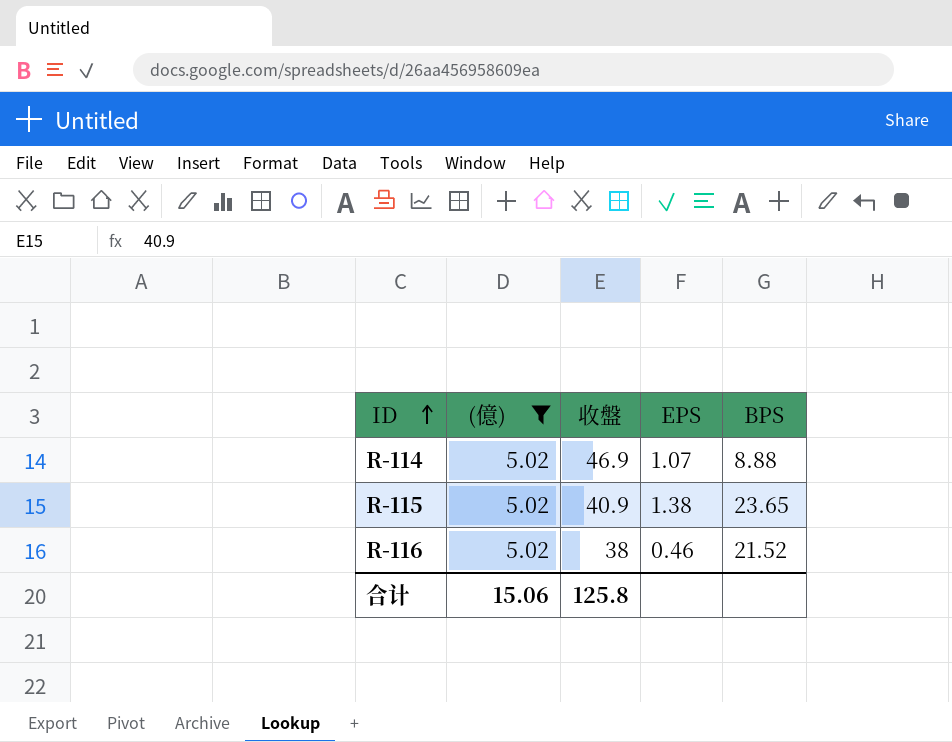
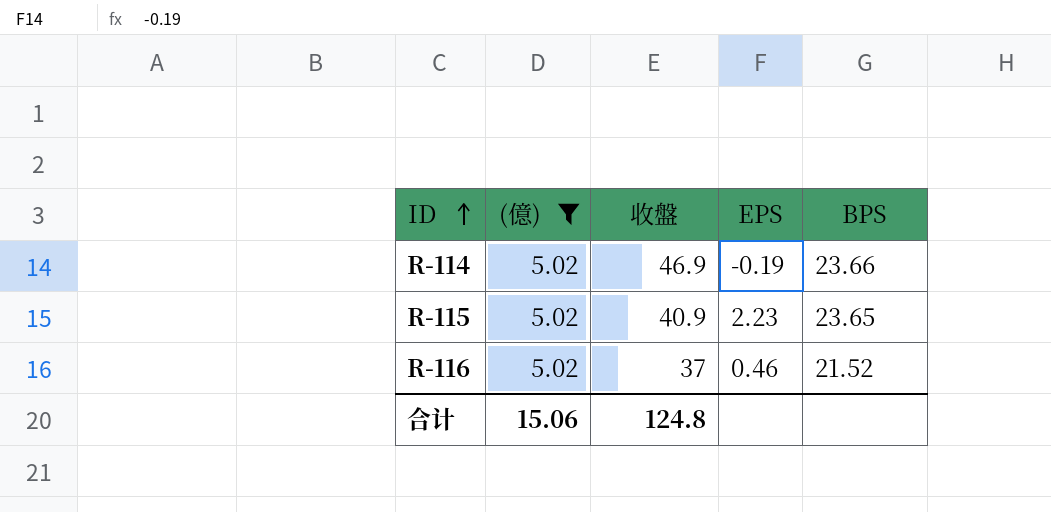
R-114 | EPS: 1.07 -> -0.19
R-114 | BPS: 8.88 -> 23.66
R-115 | EPS: 1.38 -> 2.23
R-116 | 收盤: 38 -> 37
合计 | 收盤: 125.8 -> 124.8

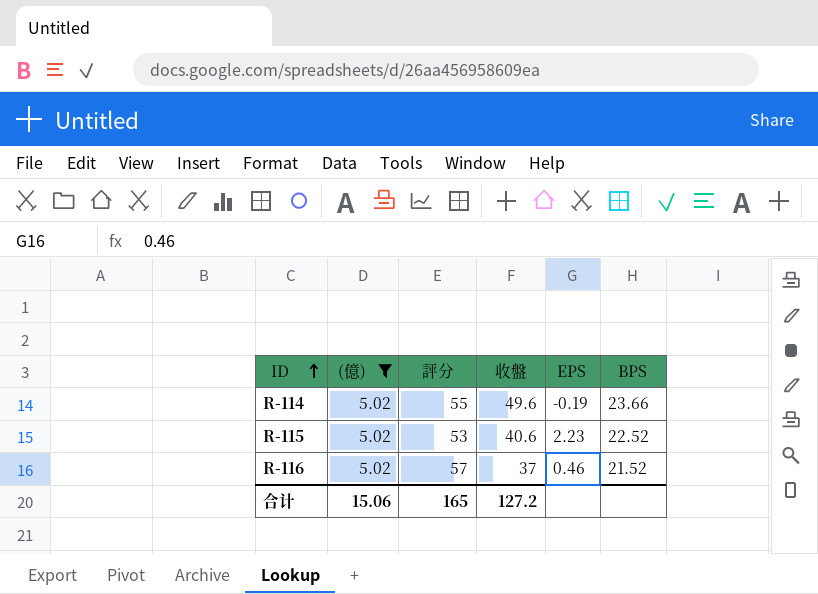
column 評分 | position: none -> 3
R-114 | 收盤: 46.9 -> 49.6
R-115 | 收盤: 40.9 -> 40.6
R-115 | BPS: 23.65 -> 22.52
合计 | 收盤: 124.8 -> 127.2

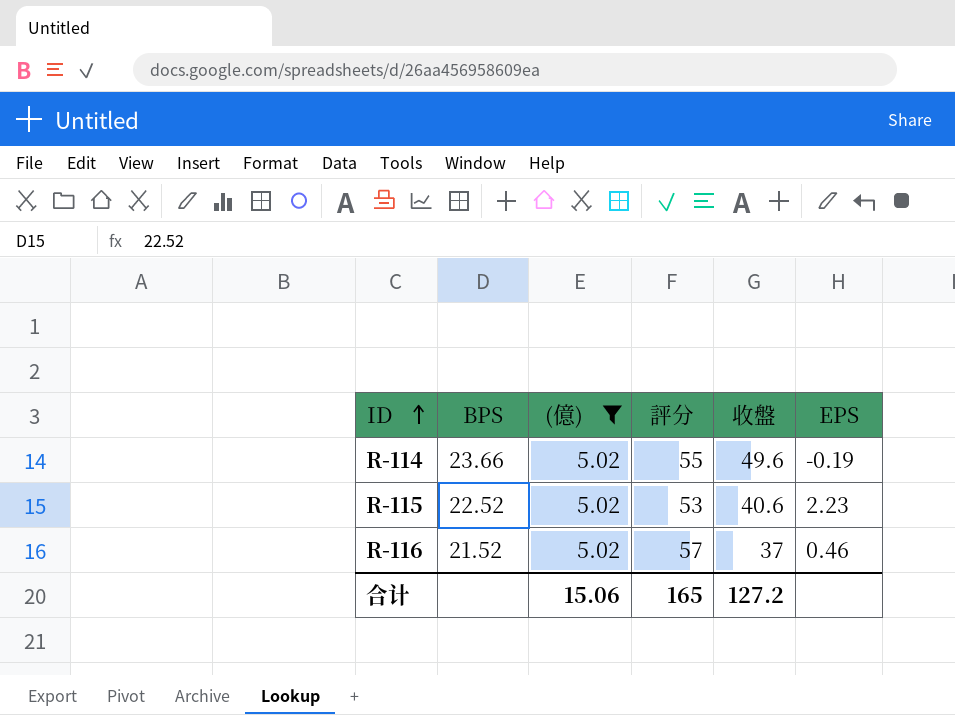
column BPS | position: 6 -> 2

